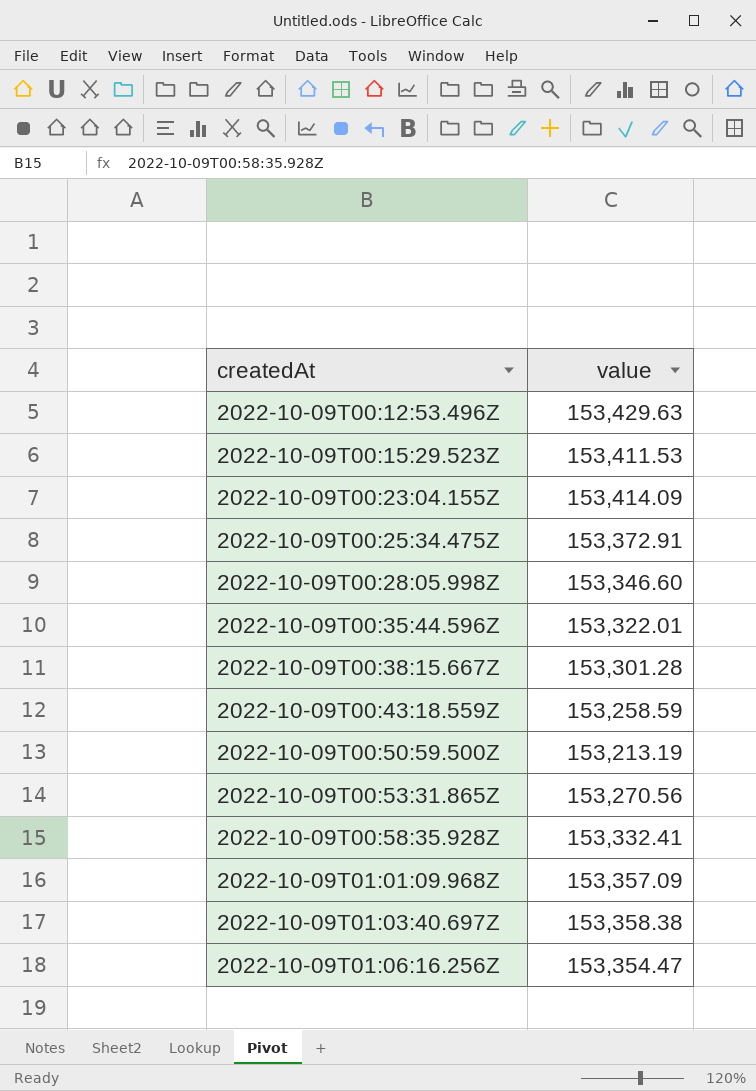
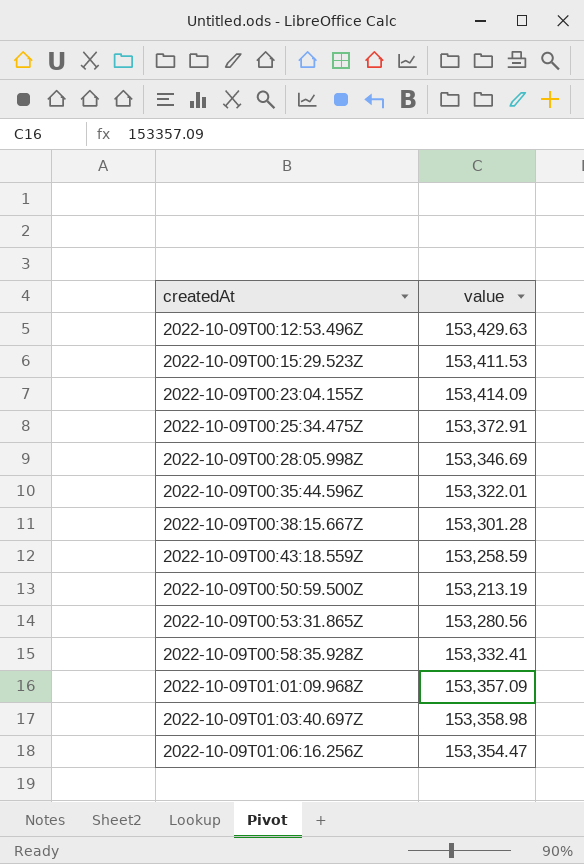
2022-10-09T00:28:05.998Z | value: 153,346.60 -> 153,346.69
2022-10-09T00:53:31.865Z | value: 153,270.56 -> 153,280.56
2022-10-09T01:03:40.697Z | value: 153,358.38 -> 153,358.98

